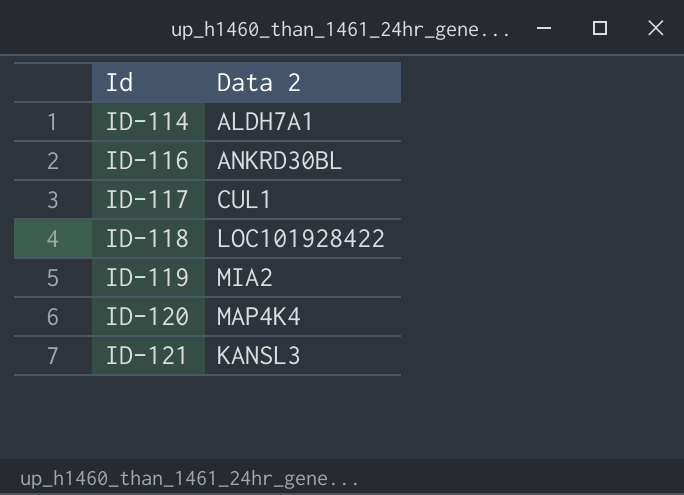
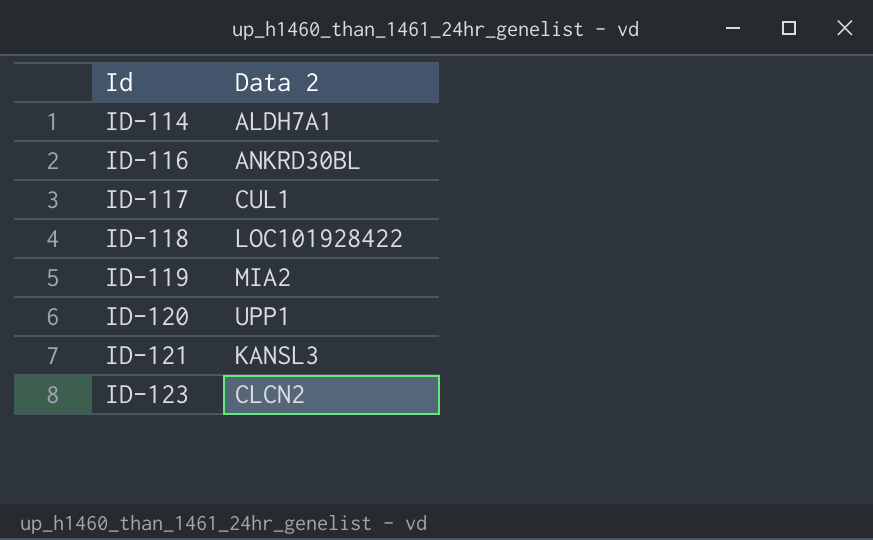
ID-120 | Data 2: MAP4K4 -> UPP1
row ID-123: none -> CLCN2

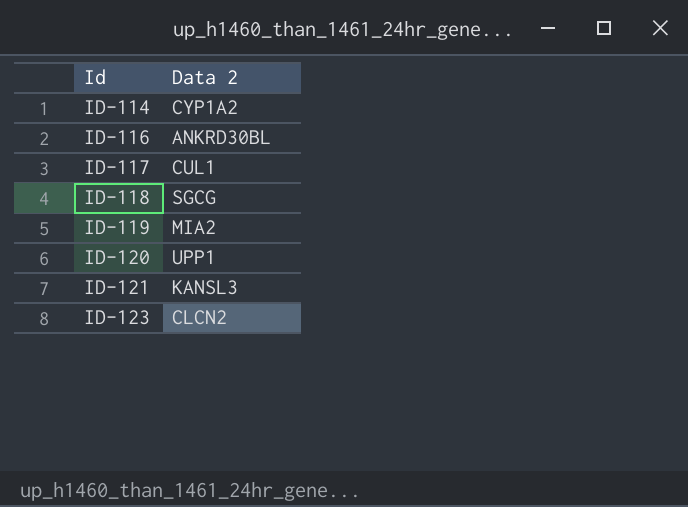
ID-114 | Data 2: ALDH7A1 -> CYP1A2
ID-118 | Data 2: LOC101928422 -> SGCG

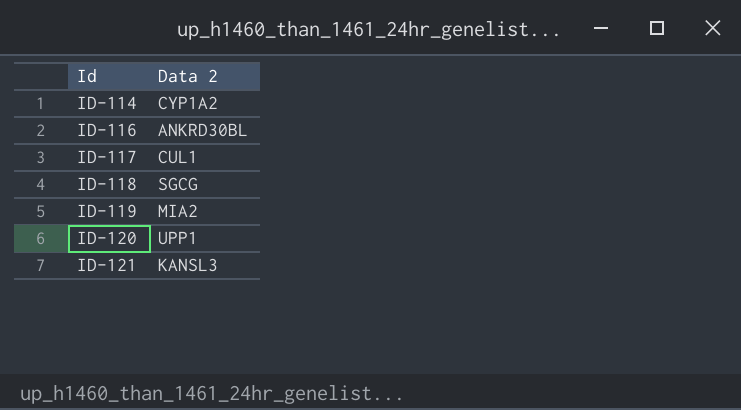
row ID-123: CLCN2 -> none

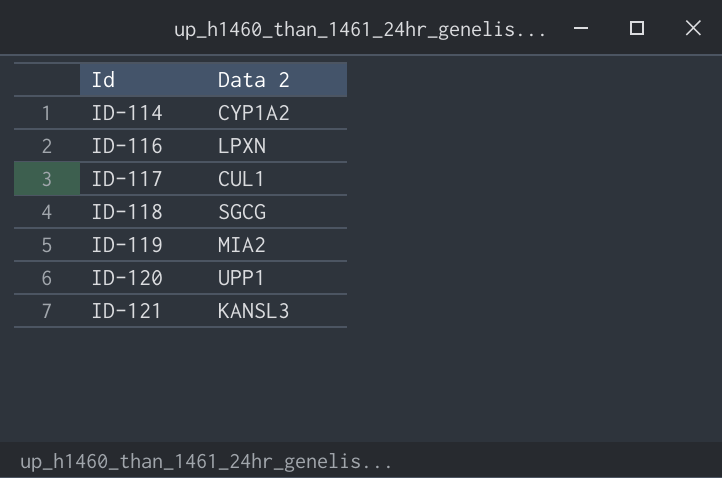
ID-116 | Data 2: ANKRD30BL -> LPXN

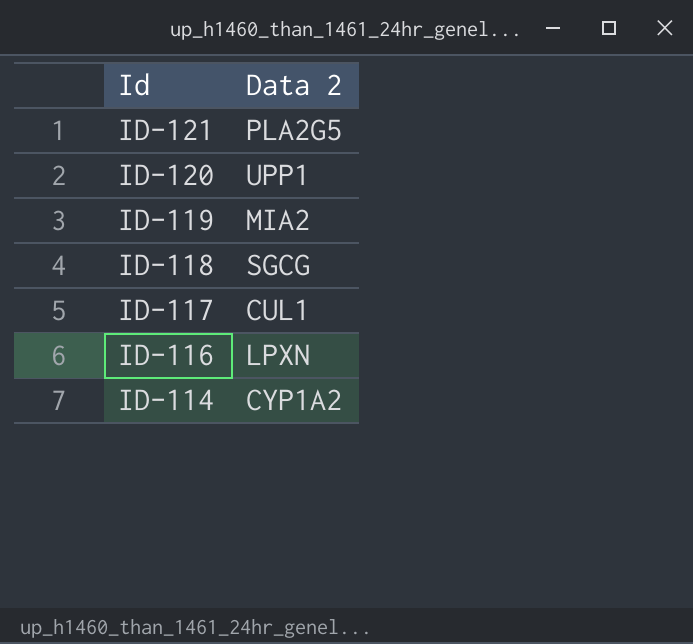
row order: Id ascending -> Id descending
ID-121 | Data 2: KANSL3 -> PLA2G5

